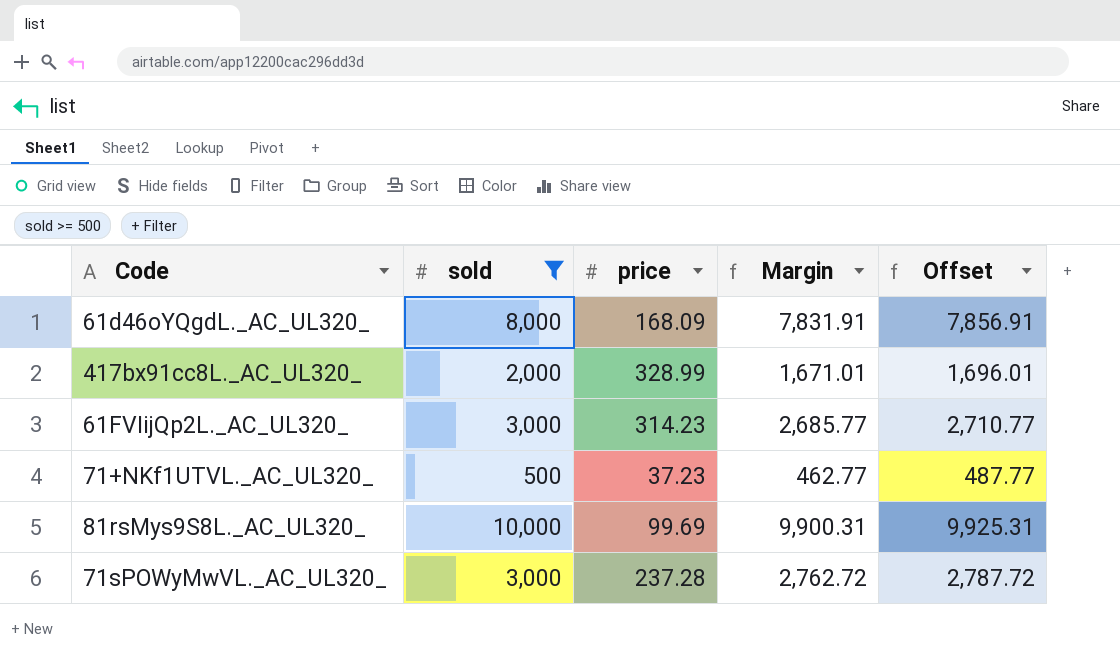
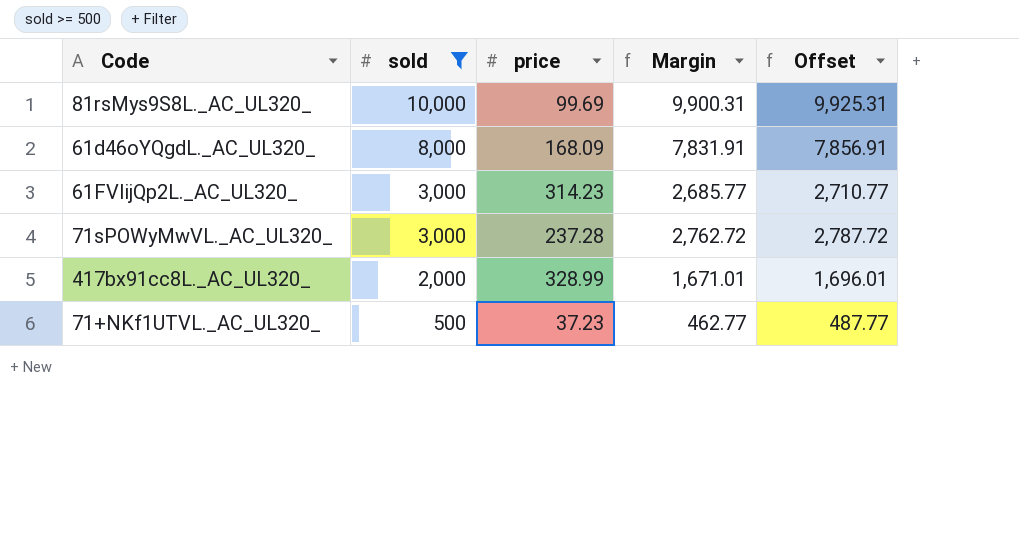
row order: none -> sold descending

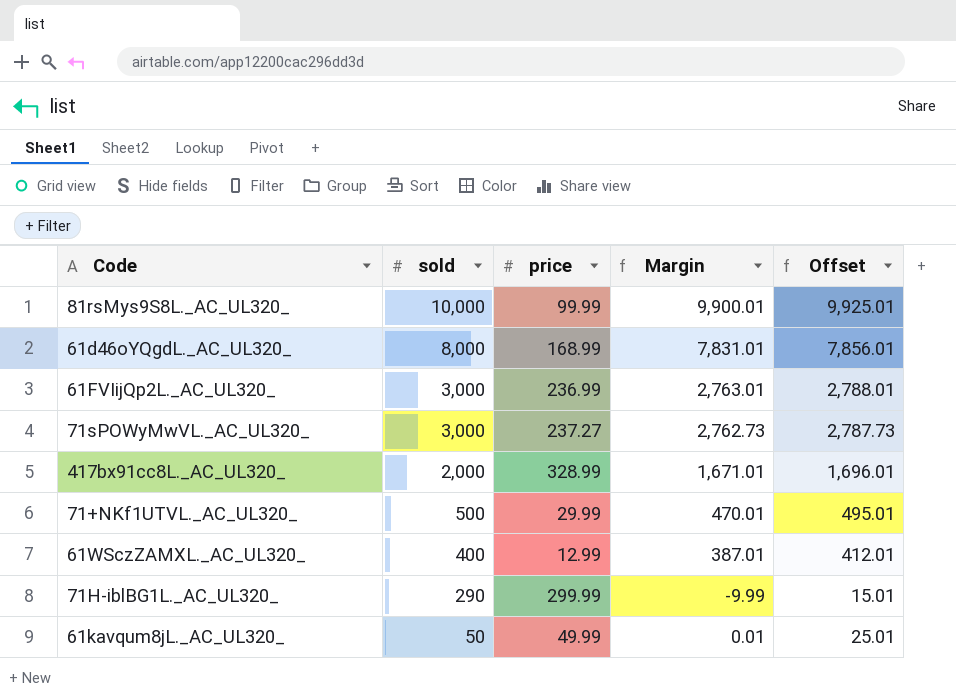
filter: sold >= 500 -> none
81rsMys9S8L._AC_UL320_ | price: 99.69 -> 99.99
81rsMys9S8L._AC_UL320_ | Margin: 9,900.31 -> 9,900.01
81rsMys9S8L._AC_UL320_ | Offset: 9,925.31 -> 9,925.01
61d46oYQgdL._AC_UL320_ | price: 168.09 -> 168.99
61d46oYQgdL._AC_UL320_ | Margin: 7,831.91 -> 7,831.01
61d46oYQgdL._AC_UL320_ | Offset: 7,856.91 -> 7,856.01
61FVIijQp2L._AC_UL320_ | price: 314.23 -> 236.99
61FVIijQp2L._AC_UL320_ | Margin: 2,685.77 -> 2,763.01
61FVIijQp2L._AC_UL320_ | Offset: 2,710.77 -> 2,788.01
71sPOWyMwVL._AC_UL320_ | price: 237.28 -> 237.27
71sPOWyMwVL._AC_UL320_ | Margin: 2,762.72 -> 2,762.73
71sPOWyMwVL._AC_UL320_ | Offset: 2,787.72 -> 2,787.73
71+NKf1UTVL._AC_UL320_ | price: 37.23 -> 29.99
71+NKf1UTVL._AC_UL320_ | Margin: 462.77 -> 470.01
71+NKf1UTVL._AC_UL320_ | Offset: 487.77 -> 495.01

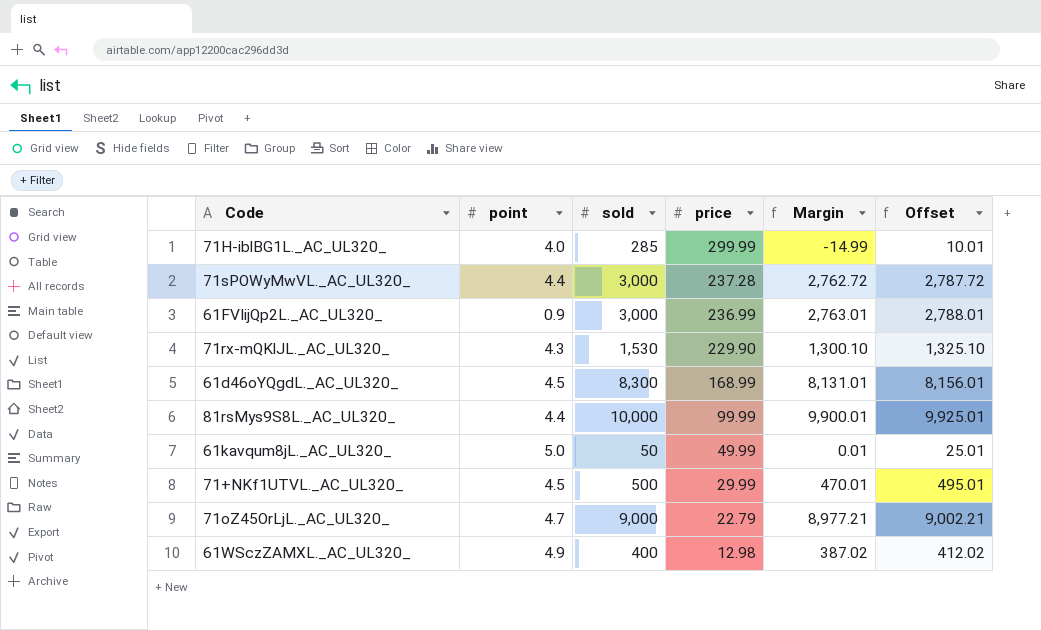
row order: sold descending -> price descending
column point | position: none -> 2
row 417bx91cc8L._AC_UL320_: 2,000 | 328.99 | 1,671.01 | 1,696.01 -> none
71H-iblBG1L._AC_UL320_ | sold: 290 -> 285
71H-iblBG1L._AC_UL320_ | Margin: -9.99 -> -14.99
71H-iblBG1L._AC_UL320_ | Offset: 15.01 -> 10.01
71sPOWyMwVL._AC_UL320_ | price: 237.27 -> 237.28
71sPOWyMwVL._AC_UL320_ | Margin: 2,762.73 -> 2,762.72
71sPOWyMwVL._AC_UL320_ | Offset: 2,787.73 -> 2,787.72
row 71rx-mQKlJL._AC_UL320_: none -> 4.3 | 1,530 | 229.90 | 1,300.10 | 1,325.10
61d46oYQgdL._AC_UL320_ | sold: 8,000 -> 8,300
61d46oYQgdL._AC_UL320_ | Margin: 7,831.01 -> 8,131.01
61d46oYQgdL._AC_UL320_ | Offset: 7,856.01 -> 8,156.01
row 71oZ45OrLjL._AC_UL320_: none -> 4.7 | 9,000 | 22.79 | 8,977.21 | 9,002.21
61WSczZAMXL._AC_UL320_ | price: 12.99 -> 12.98
61WSczZAMXL._AC_UL320_ | Margin: 387.01 -> 387.02
61WSczZAMXL._AC_UL320_ | Offset: 412.01 -> 412.02

